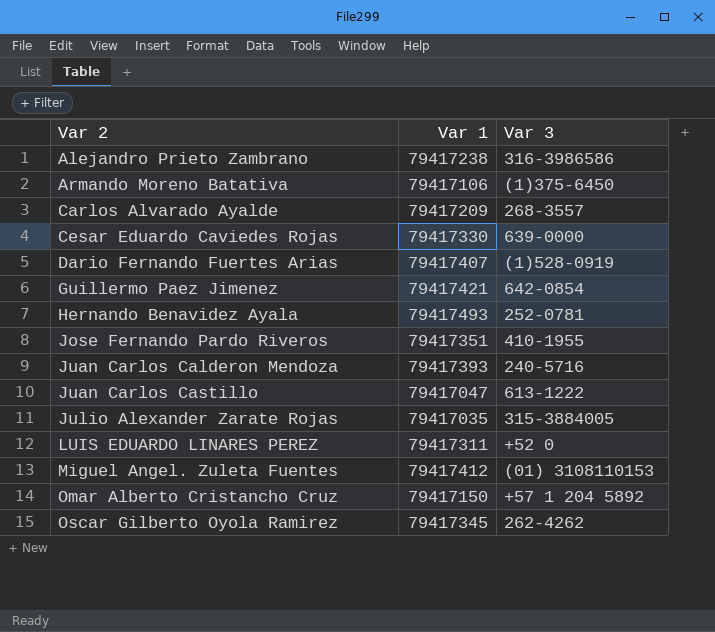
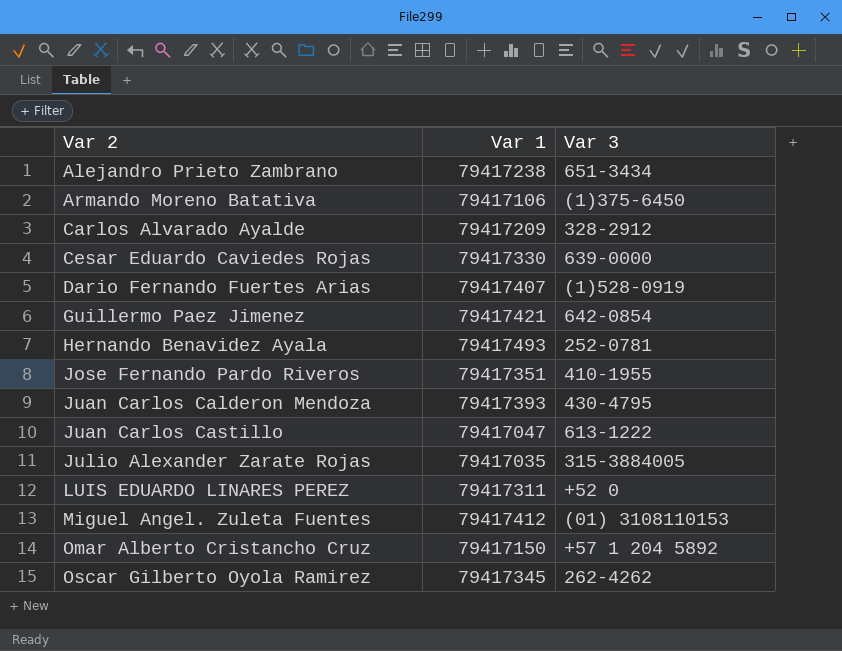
Alejandro Prieto Zambrano | Var 3: 316-3986586 -> 651-3434
Carlos Alvarado Ayalde | Var 3: 268-3557 -> 328-2912
Juan Carlos Calderon Mendoza | Var 3: 240-5716 -> 430-4795

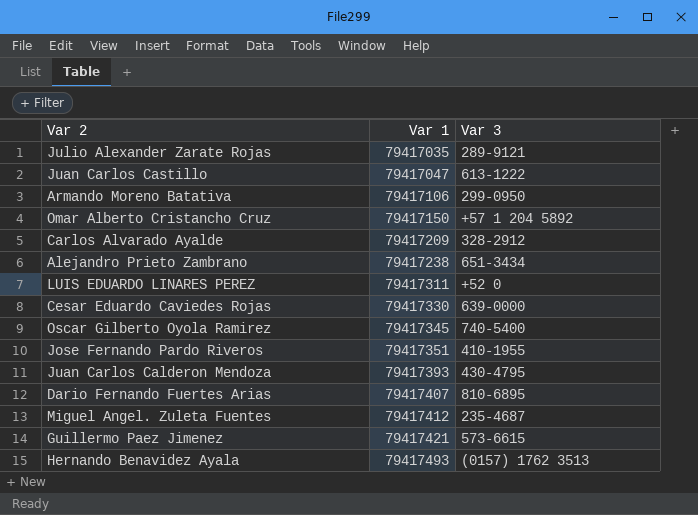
row order: Var 2 ascending -> Var 1 ascending
Julio Alexander Zarate Rojas | Var 3: 315-3884005 -> 289-9121
Armando Moreno Batativa | Var 3: (1)375-6450 -> 299-0950
Oscar Gilberto Oyola Ramirez | Var 3: 262-4262 -> 740-5400
Dario Fernando Fuertes Arias | Var 3: (1)528-0919 -> 810-6895
Miguel Angel. Zuleta Fuentes | Var 3: (01) 3108110153 -> 235-4687
Guillermo Paez Jimenez | Var 3: 642-0854 -> 573-6615
Hernando Benavidez Ayala | Var 3: 252-0781 -> (0157) 1762 3513

